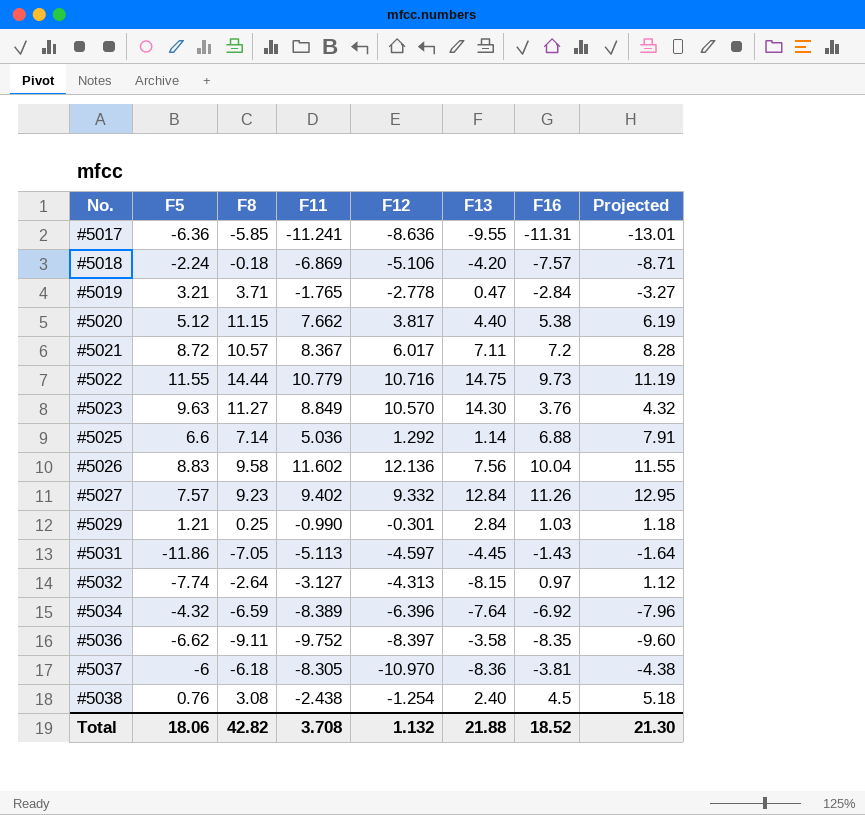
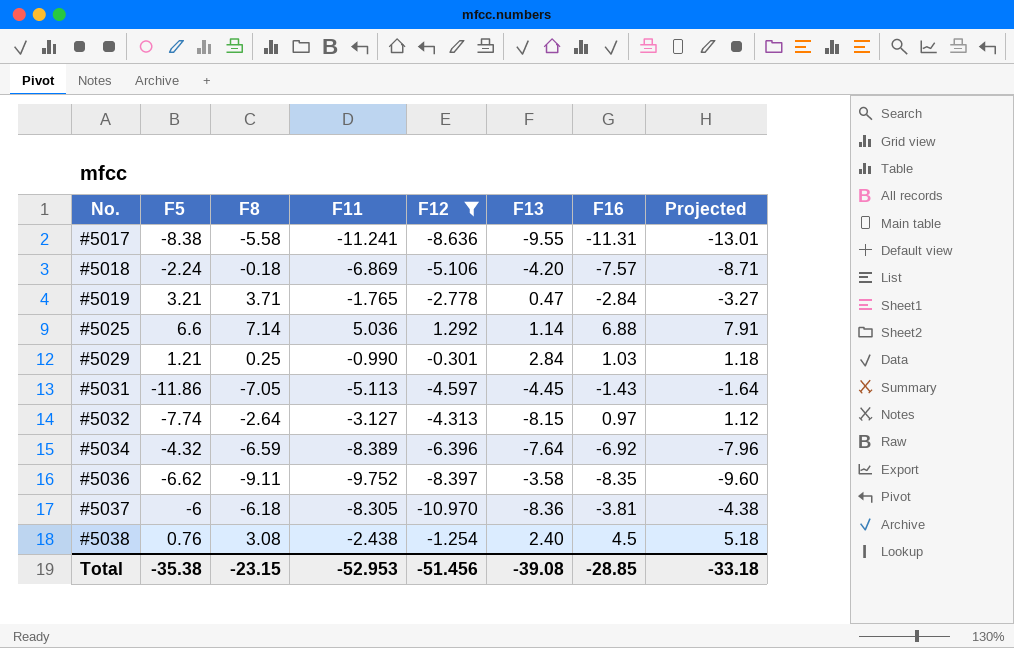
filter: none -> F12 <= 1.292
#5017 | F5: -6.36 -> -8.38
#5017 | F8: -5.85 -> -5.58
Total | F5: 18.06 -> -35.38
Total | F8: 42.82 -> -23.15
Total | F11: 3.708 -> -52.953
Total | F12: 1.132 -> -51.456
Total | F13: 21.88 -> -39.08
Total | F16: 18.52 -> -28.85
Total | Projected: 21.30 -> -33.18

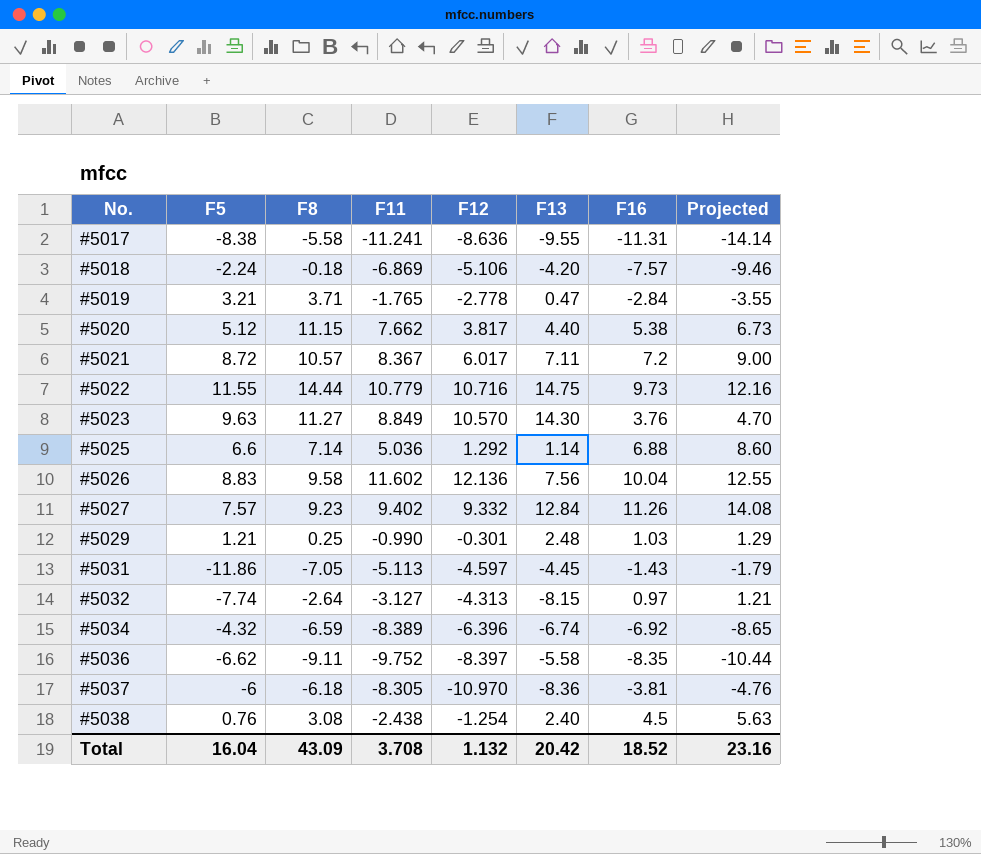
filter: F12 <= 1.292 -> none
column Projected | formula: [F16] * 1.15 -> [F16] * 1.25
#5029 | F13: 2.84 -> 2.48
#5034 | F13: -7.64 -> -6.74
#5036 | F13: -3.58 -> -5.58
Total | F5: -35.38 -> 16.04
Total | F8: -23.15 -> 43.09
Total | F11: -52.953 -> 3.708
Total | F12: -51.456 -> 1.132
Total | F13: -39.08 -> 20.42
Total | F16: -28.85 -> 18.52
Total | Projected: -33.18 -> 23.16

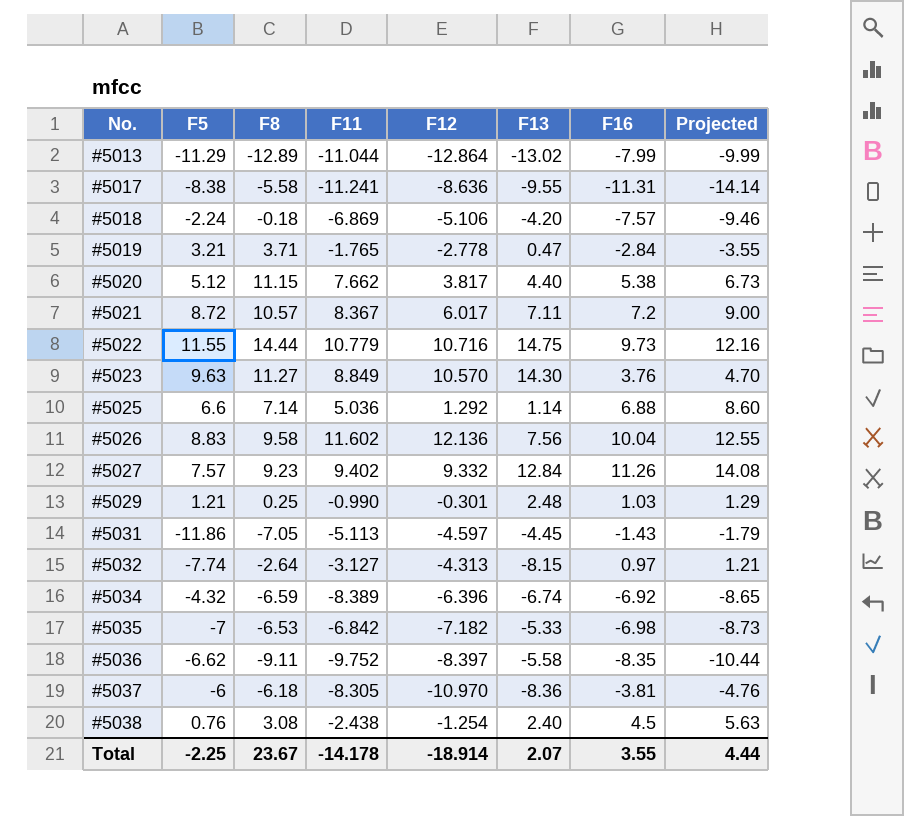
row #5013: none -> -11.29 | -12.89 | -11.044 | -12.864 | -13.02 | -7.99 | -9.99
row #5035: none -> -7 | -6.53 | -6.842 | -7.182 | -5.33 | -6.98 | -8.73
Total | F5: 16.04 -> -2.25
Total | F8: 43.09 -> 23.67
Total | F11: 3.708 -> -14.178
Total | F12: 1.132 -> -18.914
Total | F13: 20.42 -> 2.07
Total | F16: 18.52 -> 3.55
Total | Projected: 23.16 -> 4.44

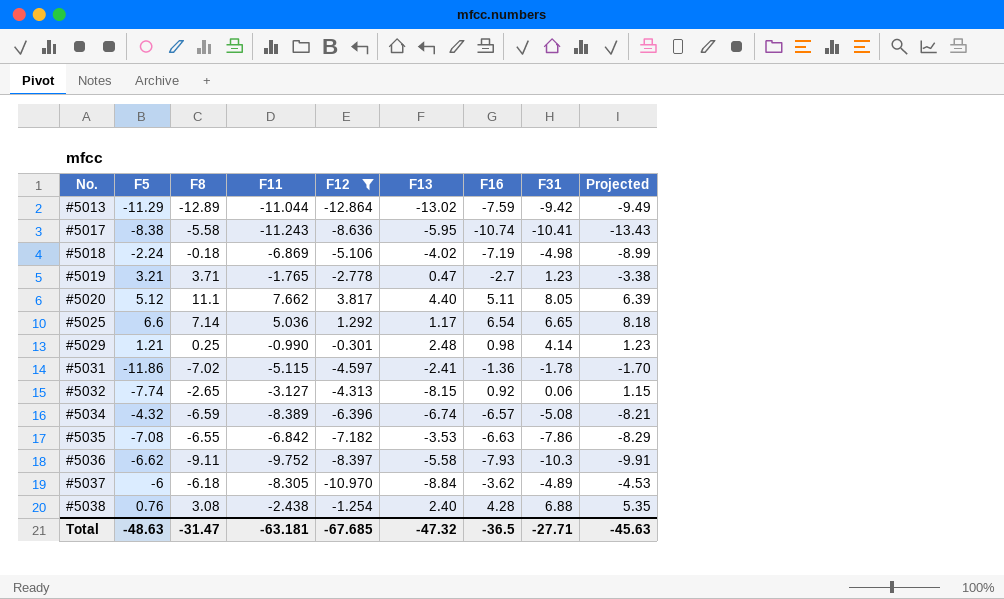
filter: none -> F12 <= 3.817
column F31 | position: none -> 8
#5013 | F16: -7.99 -> -7.59
#5013 | Projected: -9.99 -> -9.49
#5017 | F11: -11.241 -> -11.243
#5017 | F13: -9.55 -> -5.95
#5017 | F16: -11.31 -> -10.74
#5017 | Projected: -14.14 -> -13.43
#5018 | F13: -4.20 -> -4.02
#5018 | F16: -7.57 -> -7.19
#5018 | Projected: -9.46 -> -8.99
#5019 | F16: -2.84 -> -2.7
#5019 | Projected: -3.55 -> -3.38
#5020 | F8: 11.15 -> 11.1
#5020 | F16: 5.38 -> 5.11
#5020 | Projected: 6.73 -> 6.39
#5025 | F13: 1.14 -> 1.17
#5025 | F16: 6.88 -> 6.54
#5025 | Projected: 8.60 -> 8.18
#5029 | F16: 1.03 -> 0.98
#5029 | Projected: 1.29 -> 1.23
#5031 | F8: -7.05 -> -7.02
#5031 | F11: -5.113 -> -5.115
#5031 | F13: -4.45 -> -2.41
#5031 | F16: -1.43 -> -1.36
#5031 | Projected: -1.79 -> -1.70
#5032 | F8: -2.64 -> -2.65
#5032 | F16: 0.97 -> 0.92
#5032 | Projected: 1.21 -> 1.15
#5034 | F16: -6.92 -> -6.57
#5034 | Projected: -8.65 -> -8.21
#5035 | F5: -7 -> -7.08
#5035 | F8: -6.53 -> -6.55
#5035 | F13: -5.33 -> -3.53
#5035 | F16: -6.98 -> -6.63
#5035 | Projected: -8.73 -> -8.29
#5036 | F16: -8.35 -> -7.93
#5036 | Projected: -10.44 -> -9.91
#5037 | F13: -8.36 -> -8.84
#5037 | F16: -3.81 -> -3.62
#5037 | Projected: -4.76 -> -4.53
#5038 | F16: 4.5 -> 4.28
#5038 | Projected: 5.63 -> 5.35
Total | F5: -2.25 -> -48.63
Total | F8: 23.67 -> -31.47
Total | F11: -14.178 -> -63.181
Total | F12: -18.914 -> -67.685
Total | F13: 2.07 -> -47.32
Total | F16: 3.55 -> -36.5
Total | Projected: 4.44 -> -45.63

